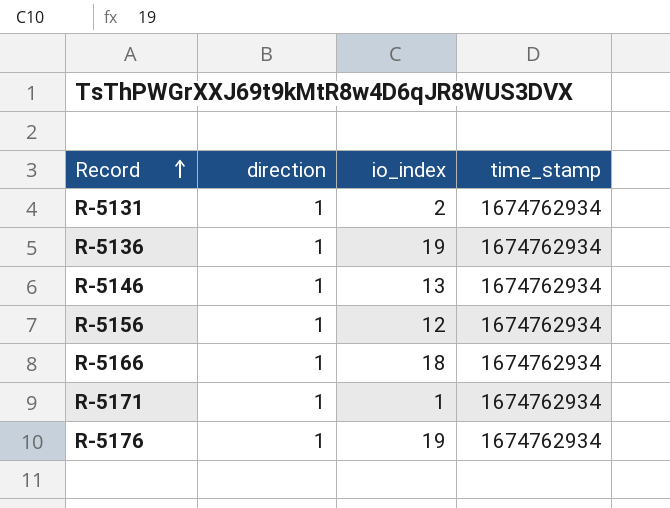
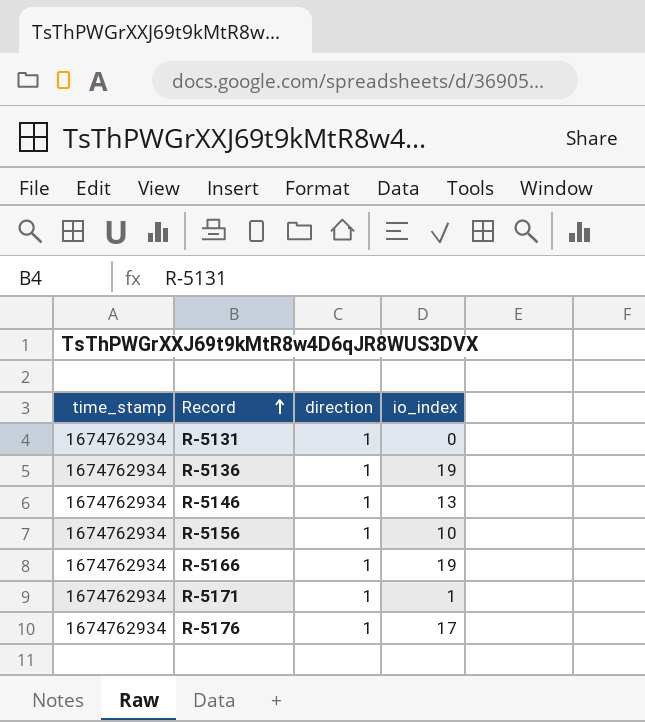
column time_stamp | position: 4 -> 1
R-5131 | io_index: 2 -> 0
R-5156 | io_index: 12 -> 10
R-5166 | io_index: 18 -> 19
R-5176 | io_index: 19 -> 17

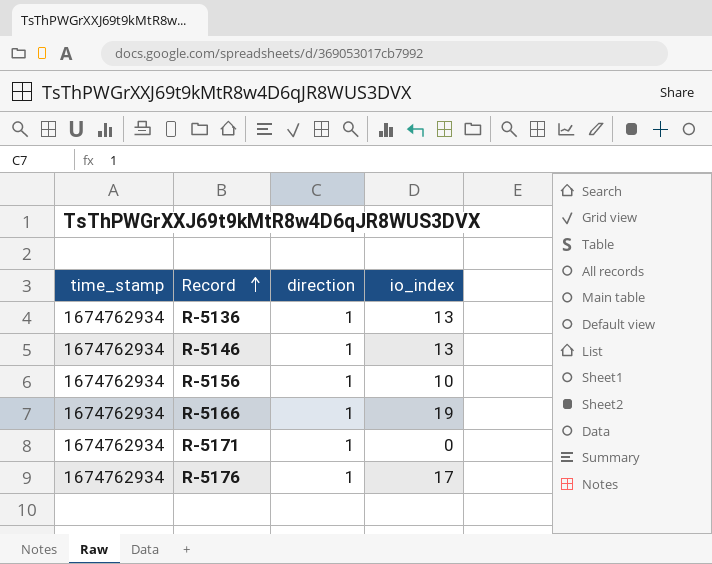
row R-5131: 1674762934 | 1 | 0 -> none
R-5136 | io_index: 19 -> 13
R-5171 | io_index: 1 -> 0

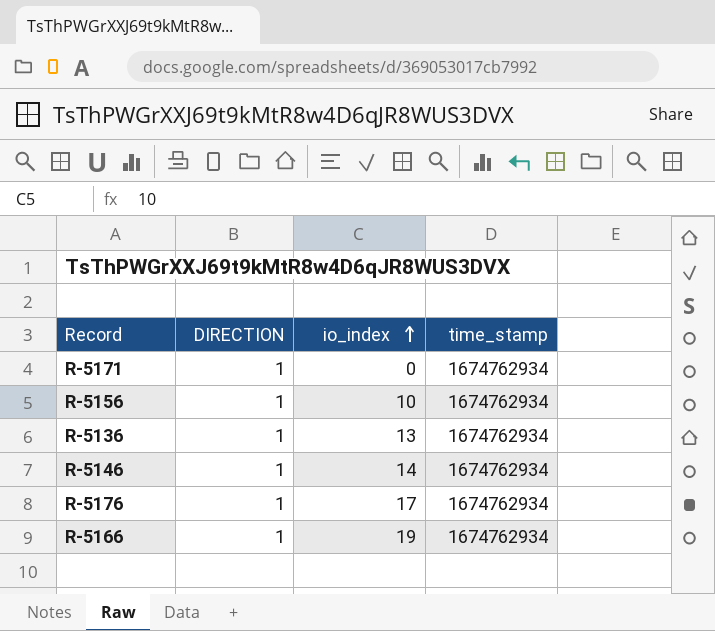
row order: Record ascending -> io_index ascending
column name: direction -> DIRECTION
column time_stamp | position: 1 -> 4
R-5146 | io_index: 13 -> 14

